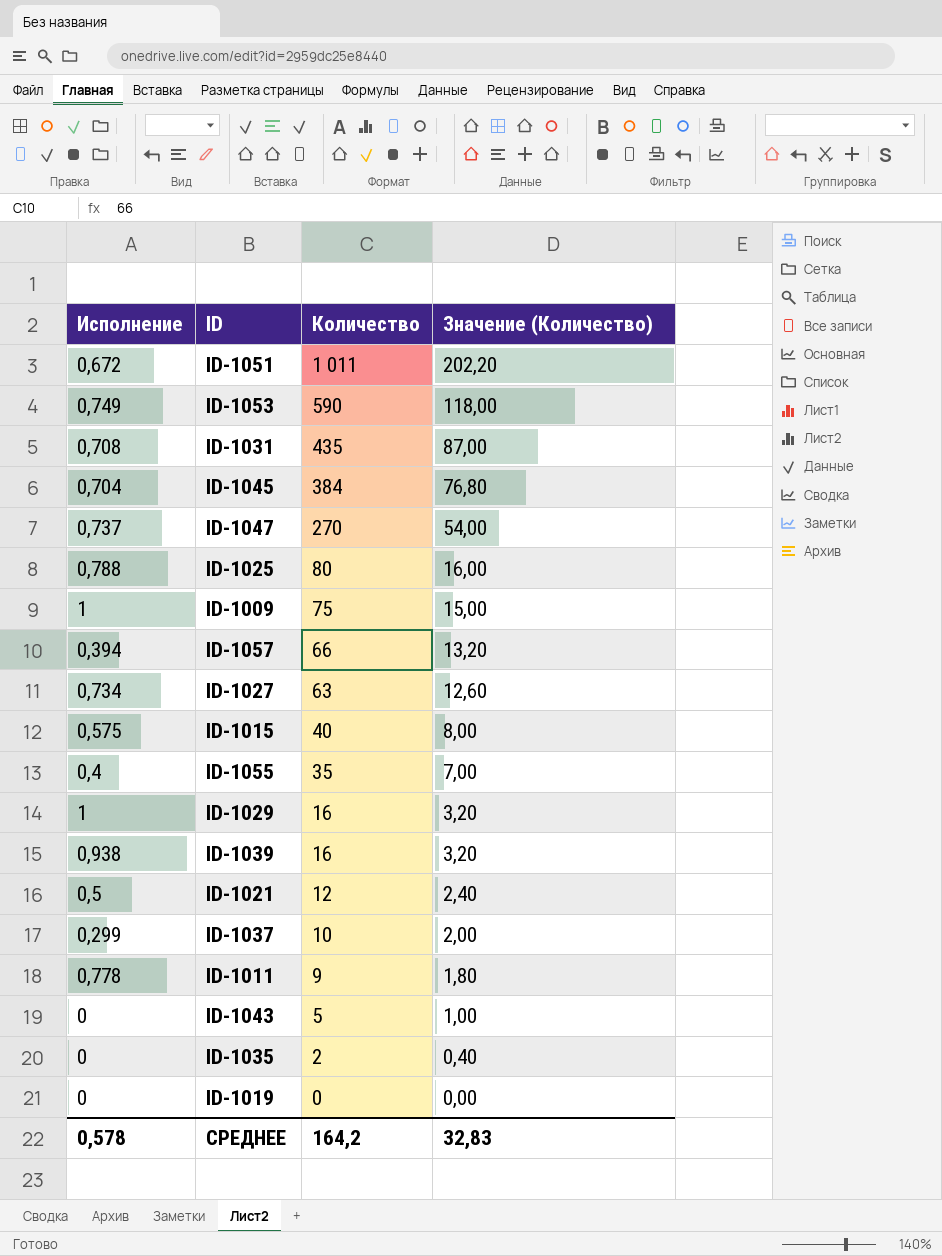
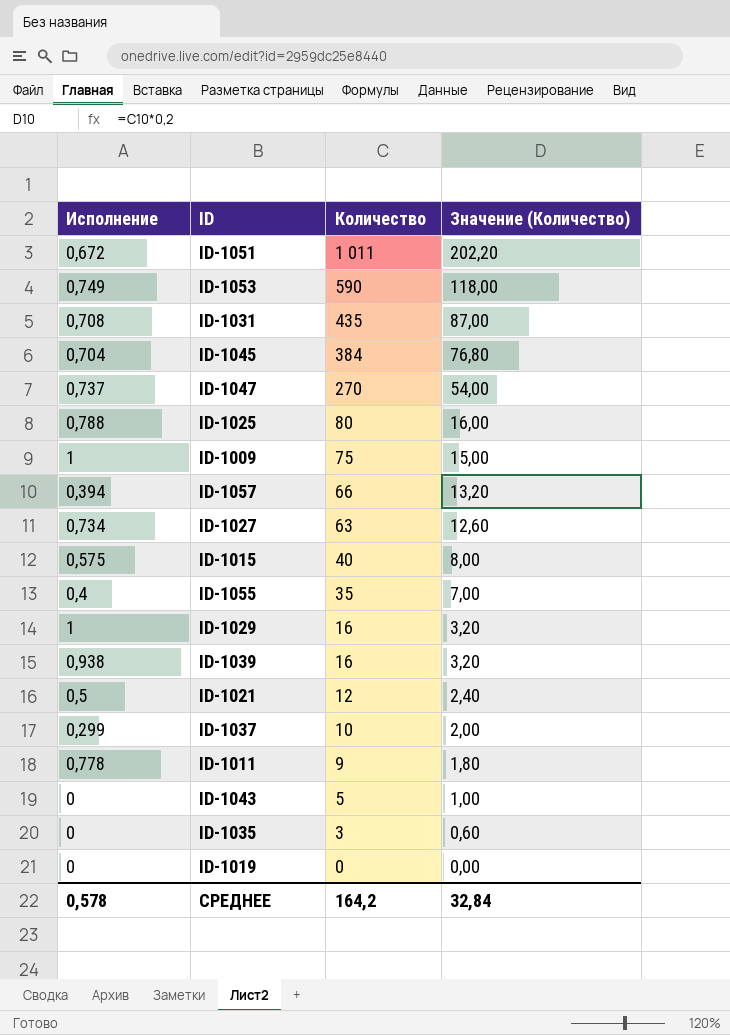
ID-1035 | Количество: 2 -> 3
ID-1035 | Значение (Количество): 0,40 -> 0,60
СРЕДНЕЕ | Значение (Количество): 32,83 -> 32,84

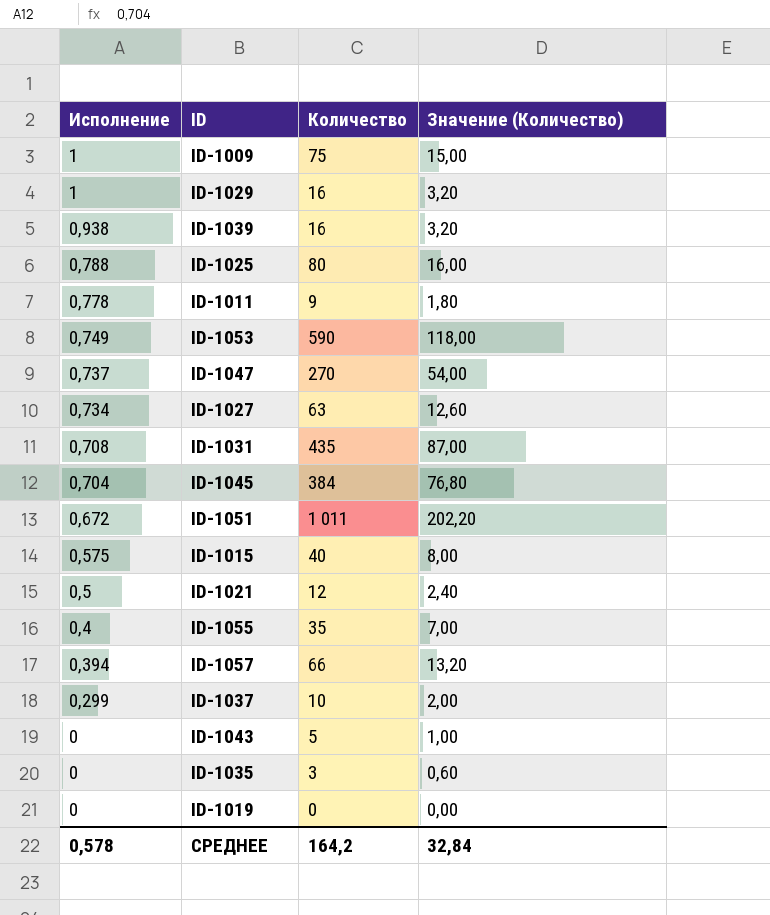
row order: Количество descending -> Исполнение descending

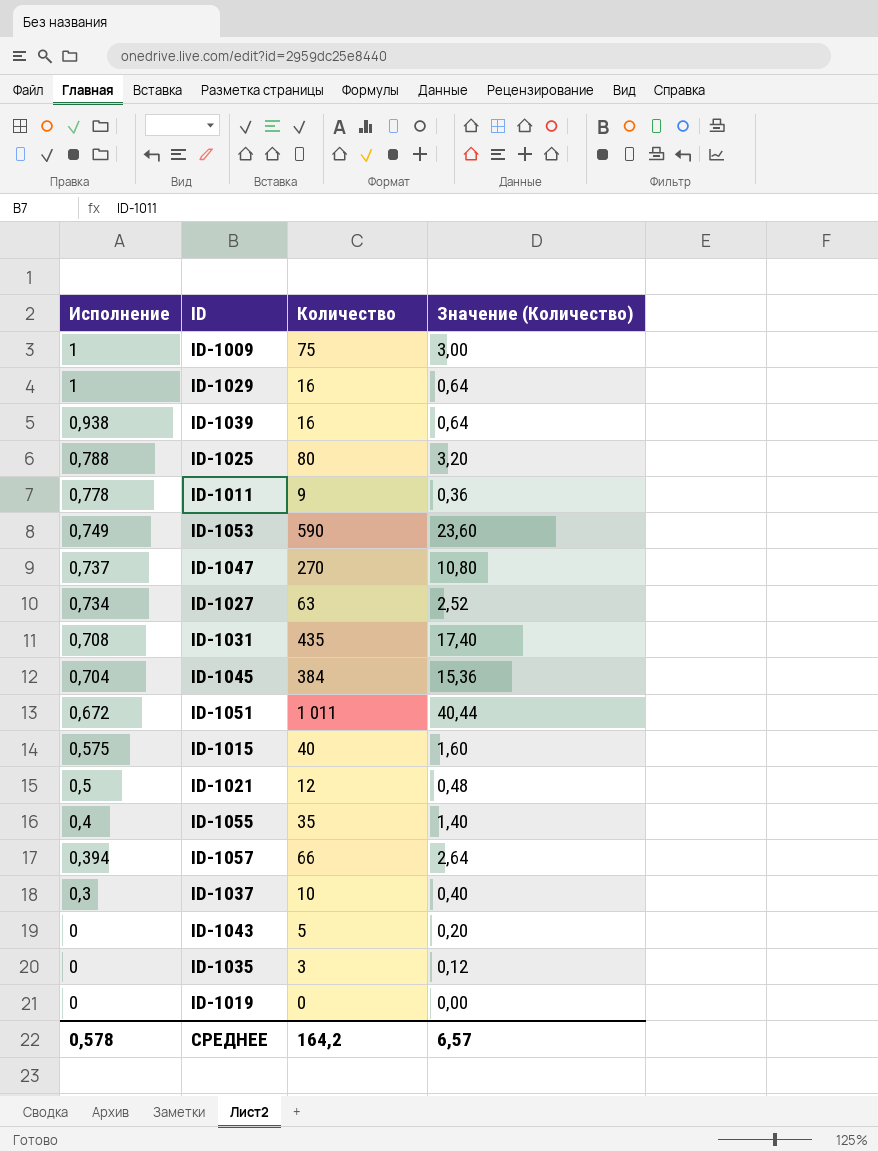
column Значение (Количество) | formula: [Количество] * 0,2 -> [Количество] * 0,04
ID-1037 | Исполнение: 0,299 -> 0,3
СРЕДНЕЕ | Значение (Количество): 32,84 -> 6,57

